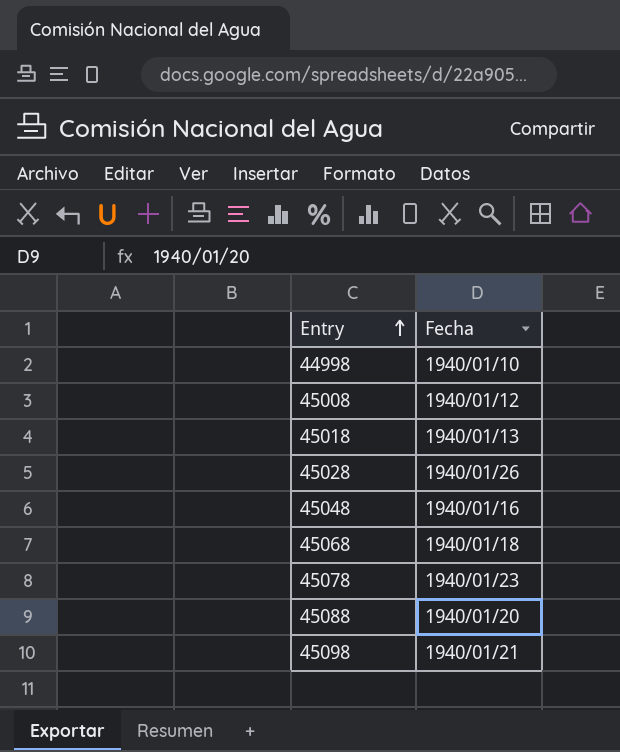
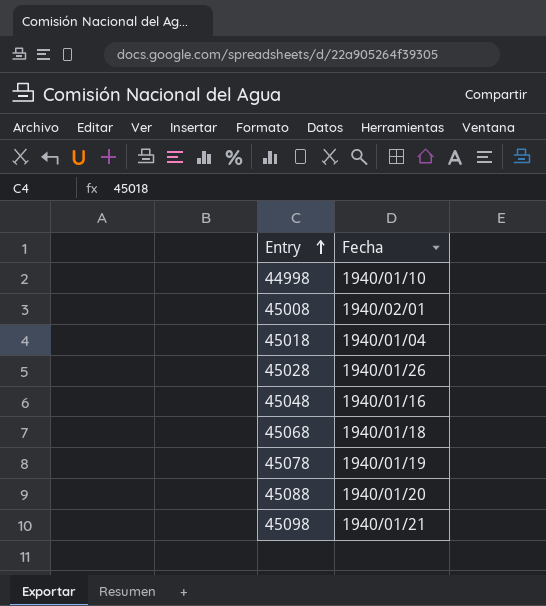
45008 | Fecha: 1940/01/12 -> 1940/02/01
45018 | Fecha: 1940/01/13 -> 1940/01/04
45078 | Fecha: 1940/01/23 -> 1940/01/19

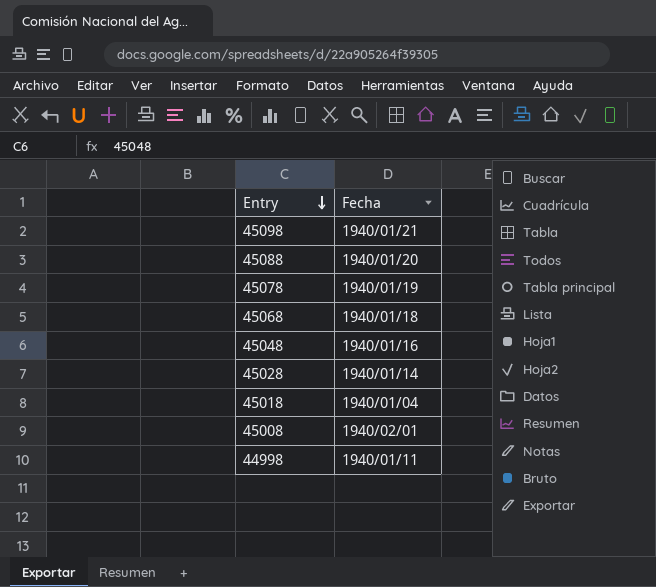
row order: Entry ascending -> Entry descending
45028 | Fecha: 1940/01/26 -> 1940/01/14
44998 | Fecha: 1940/01/10 -> 1940/01/11

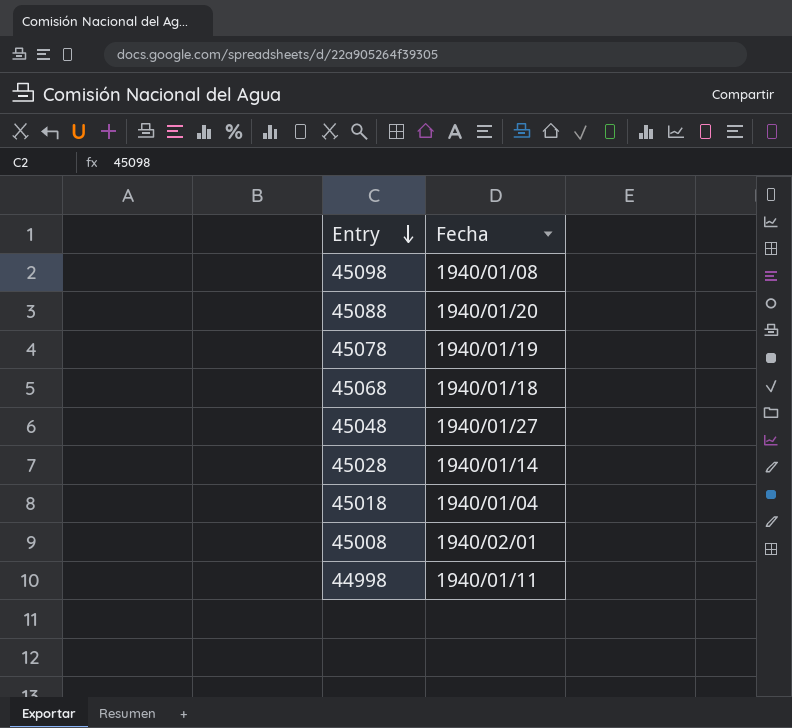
45098 | Fecha: 1940/01/21 -> 1940/01/08
45048 | Fecha: 1940/01/16 -> 1940/01/27

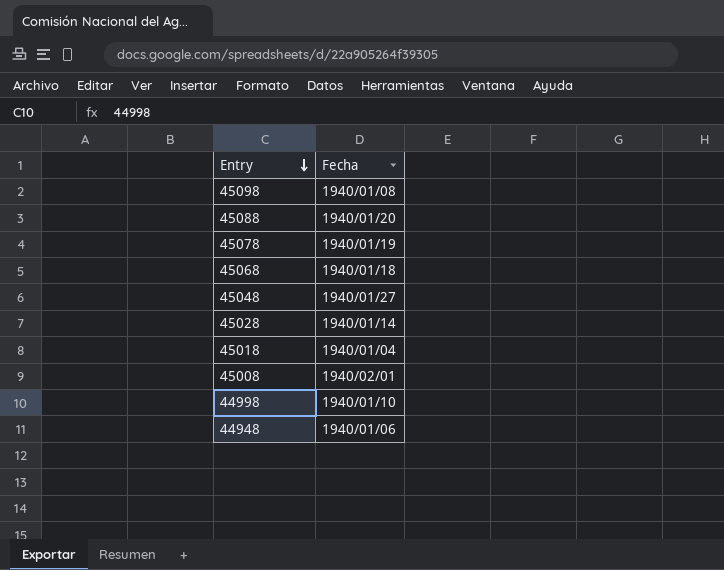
44998 | Fecha: 1940/01/11 -> 1940/01/10
row 44948: none -> 1940/01/06

